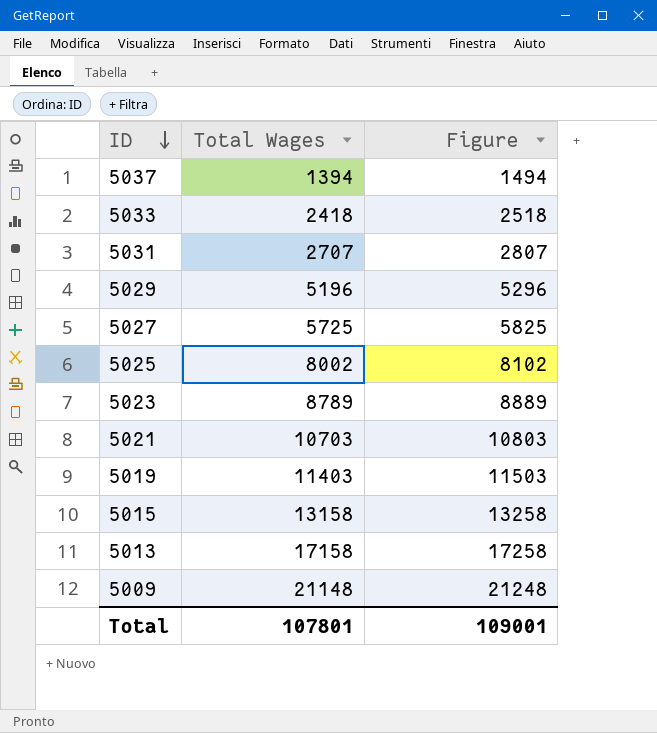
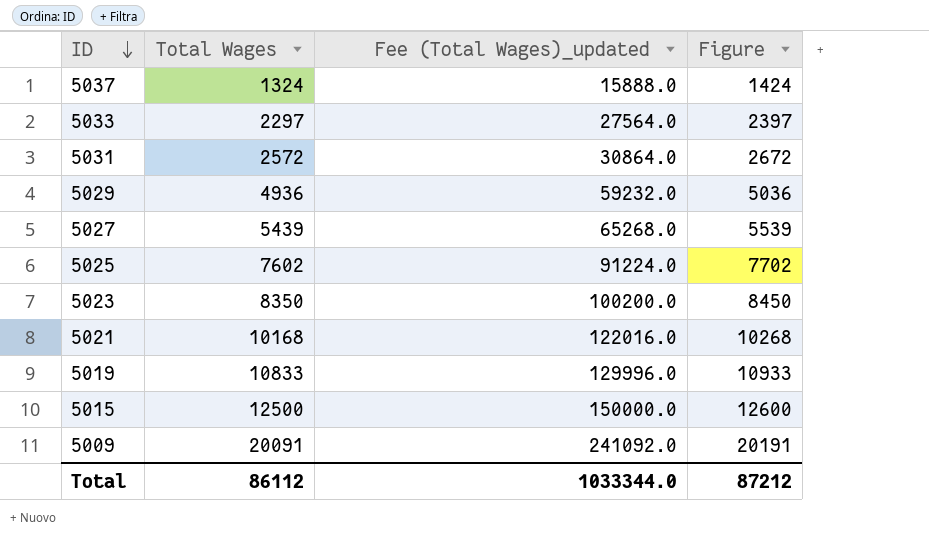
column Fee (Total Wages)_updated | formula: none -> [Total Wages] * 12
row 5013: 17158 | 17258 -> none
5037 | Total Wages: 1394 -> 1324
5037 | Figure: 1494 -> 1424
5033 | Total Wages: 2418 -> 2297
5033 | Figure: 2518 -> 2397
5031 | Total Wages: 2707 -> 2572
5031 | Figure: 2807 -> 2672
5029 | Total Wages: 5196 -> 4936
5029 | Figure: 5296 -> 5036
5027 | Total Wages: 5725 -> 5439
5027 | Figure: 5825 -> 5539
5025 | Total Wages: 8002 -> 7602
5025 | Figure: 8102 -> 7702
5023 | Total Wages: 8789 -> 8350
5023 | Figure: 8889 -> 8450
5021 | Total Wages: 10703 -> 10168
5021 | Figure: 10803 -> 10268
5019 | Total Wages: 11403 -> 10833
5019 | Figure: 11503 -> 10933
5015 | Total Wages: 13158 -> 12500
5015 | Figure: 13258 -> 12600
5009 | Total Wages: 21148 -> 20091
5009 | Figure: 21248 -> 20191
Total | Total Wages: 107801 -> 86112
Total | Figure: 109001 -> 87212

